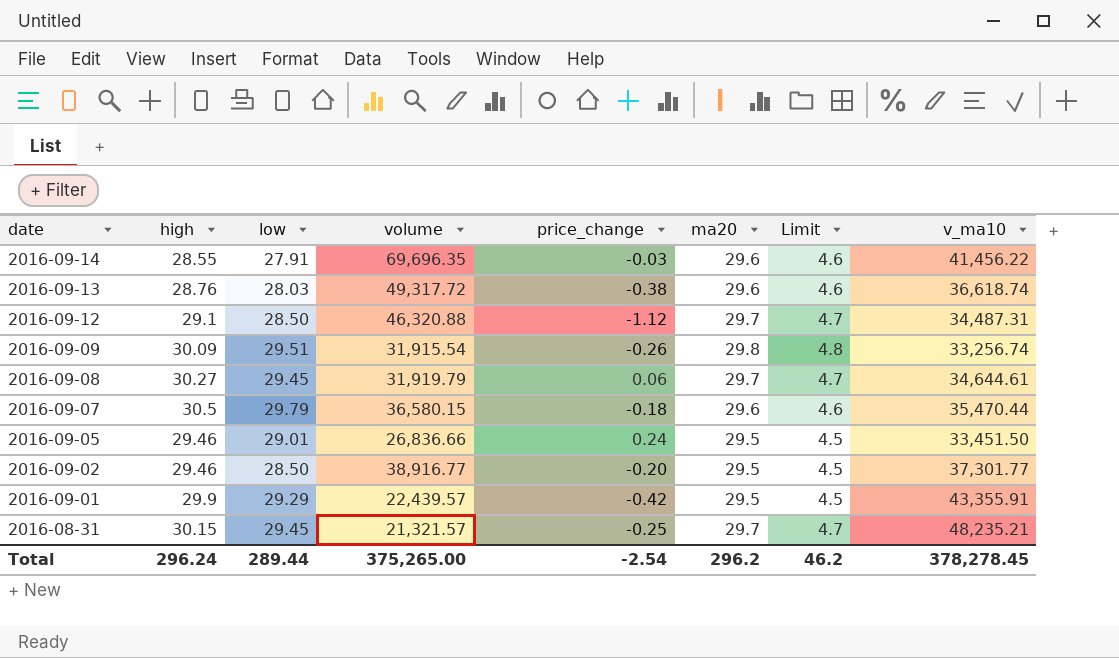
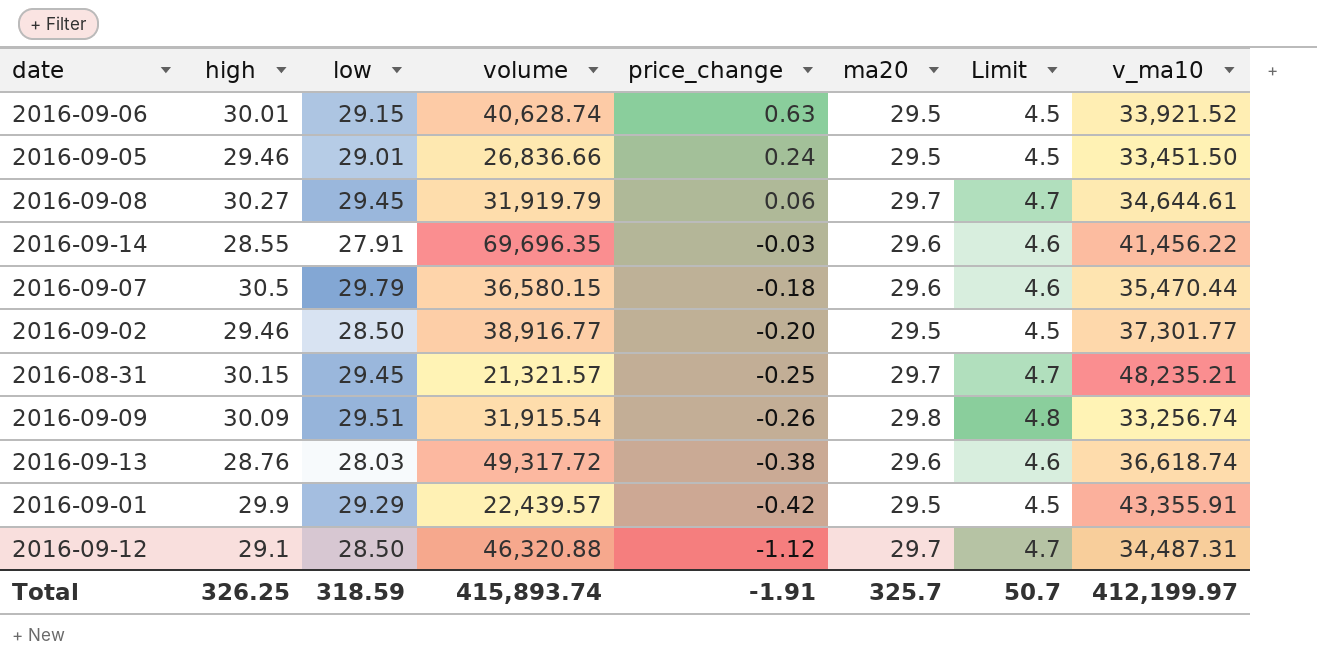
row order: date descending -> price_change descending
row 2016-09-06: none -> 30.01 | 29.15 | 40,628.74 | 0.63 | 29.5 | 4.5 | 33,921.52
Total | high: 296.24 -> 326.25
Total | low: 289.44 -> 318.59
Total | volume: 375,265.00 -> 415,893.74
Total | price_change: -2.54 -> -1.91
Total | ma20: 296.2 -> 325.7
Total | Limit: 46.2 -> 50.7
Total | v_ma10: 378,278.45 -> 412,199.97

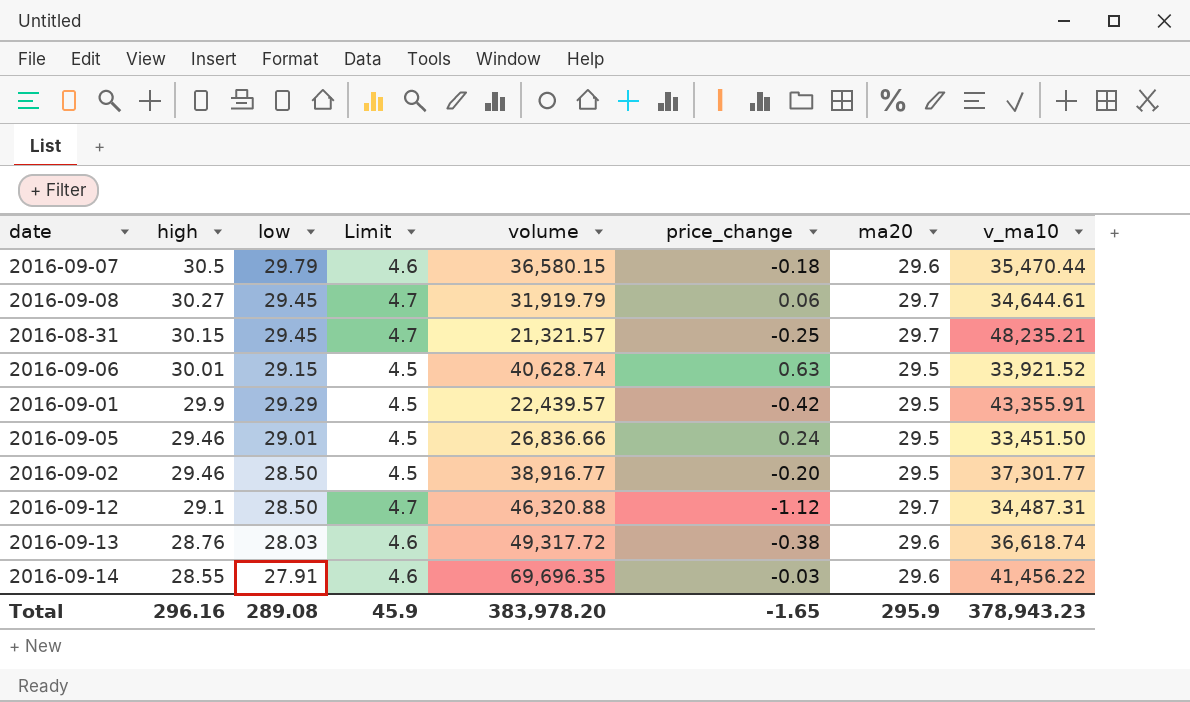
row order: price_change descending -> high descending
column Limit | position: 7 -> 4
row 2016-09-09: 30.09 | 29.51 | 31,915.54 | -0.26 | 29.8 | 4.8 | 33,256.74 -> none
Total | high: 326.25 -> 296.16
Total | low: 318.59 -> 289.08
Total | Limit: 50.7 -> 45.9
Total | volume: 415,893.74 -> 383,978.20
Total | price_change: -1.91 -> -1.65
Total | ma20: 325.7 -> 295.9
Total | v_ma10: 412,199.97 -> 378,943.23

